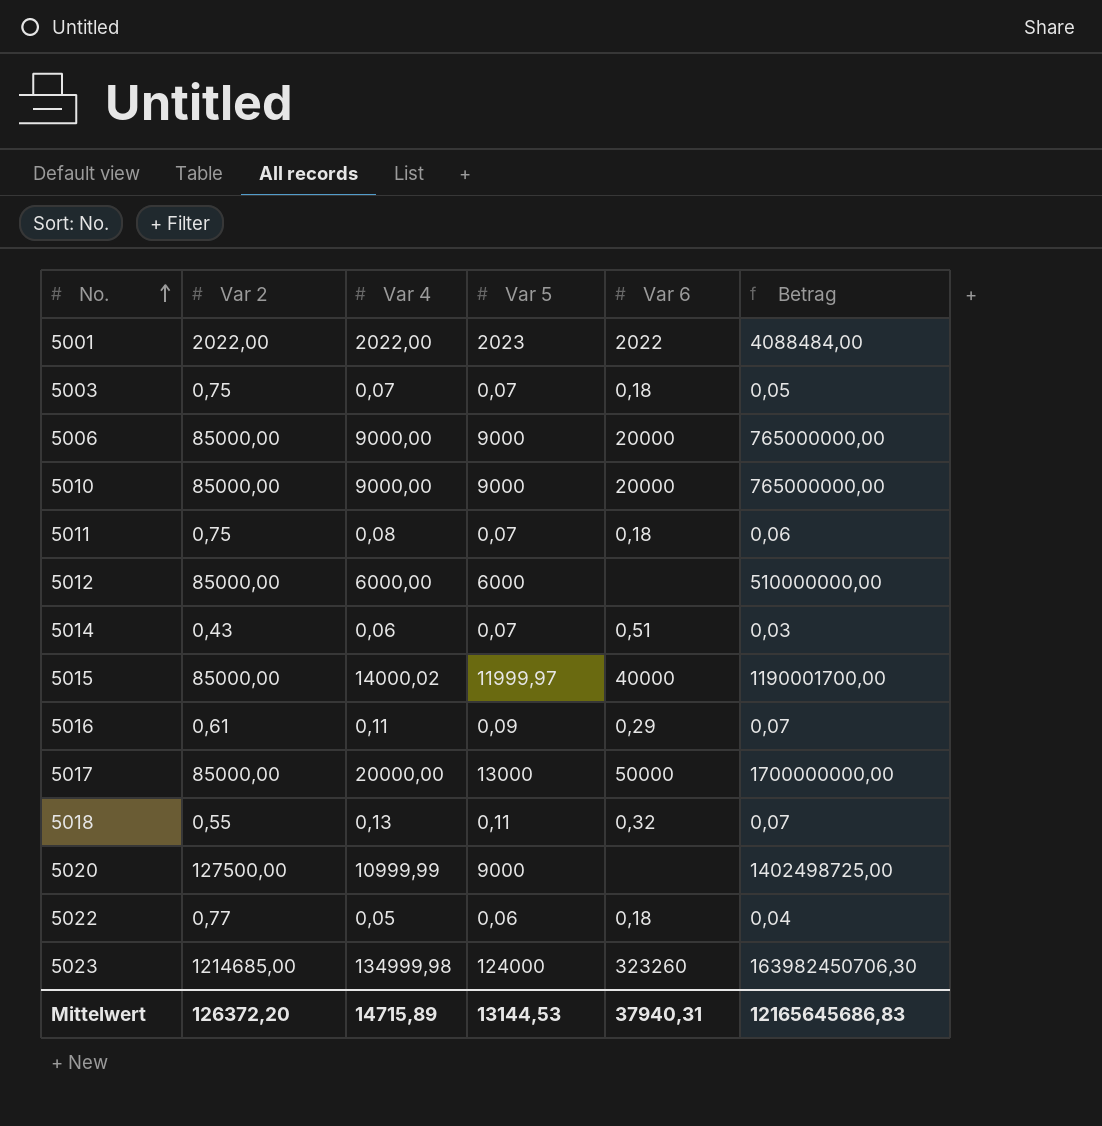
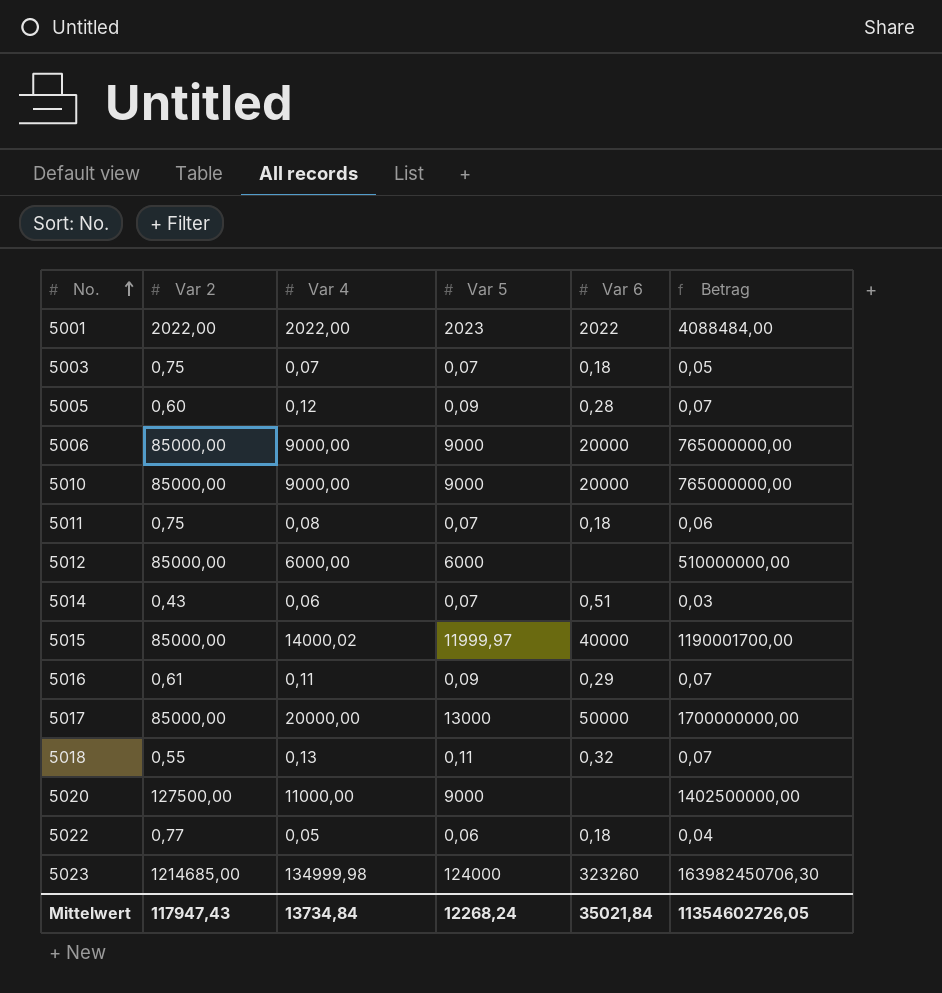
row 5005: none -> 0,60 | 0,12 | 0,09 | 0,28 | 0,07
5020 | Var 4: 10999,99 -> 11000,00
5020 | Betrag: 1402498725,00 -> 1402500000,00
Mittelwert | Var 2: 126372,20 -> 117947,43
Mittelwert | Var 4: 14715,89 -> 13734,84
Mittelwert | Var 5: 13144,53 -> 12268,24
Mittelwert | Var 6: 37940,31 -> 35021,84
Mittelwert | Betrag: 12165645686,83 -> 11354602726,05

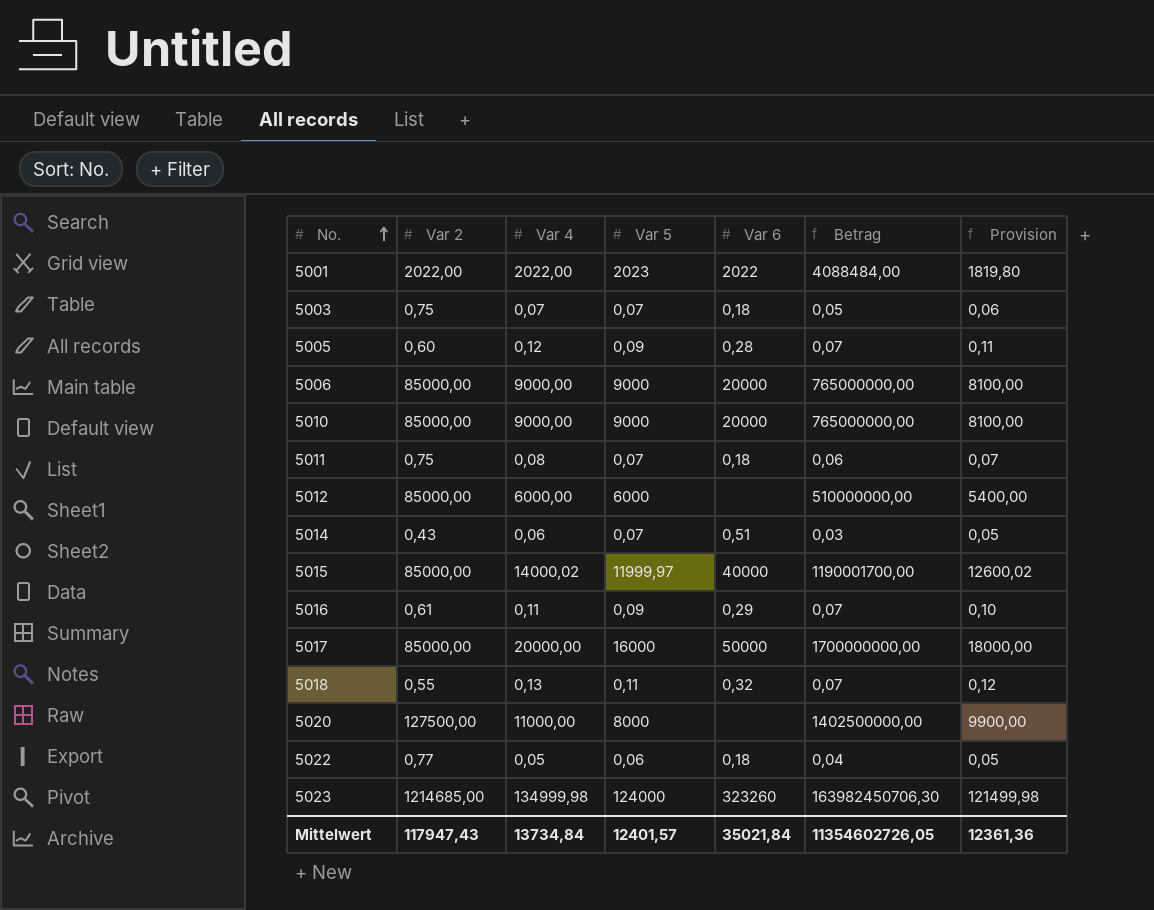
column Provision | formula: none -> [Var 4] * 0,9
5017 | Var 5: 13000 -> 16000
5020 | Var 5: 9000 -> 8000
Mittelwert | Var 5: 12268,24 -> 12401,57

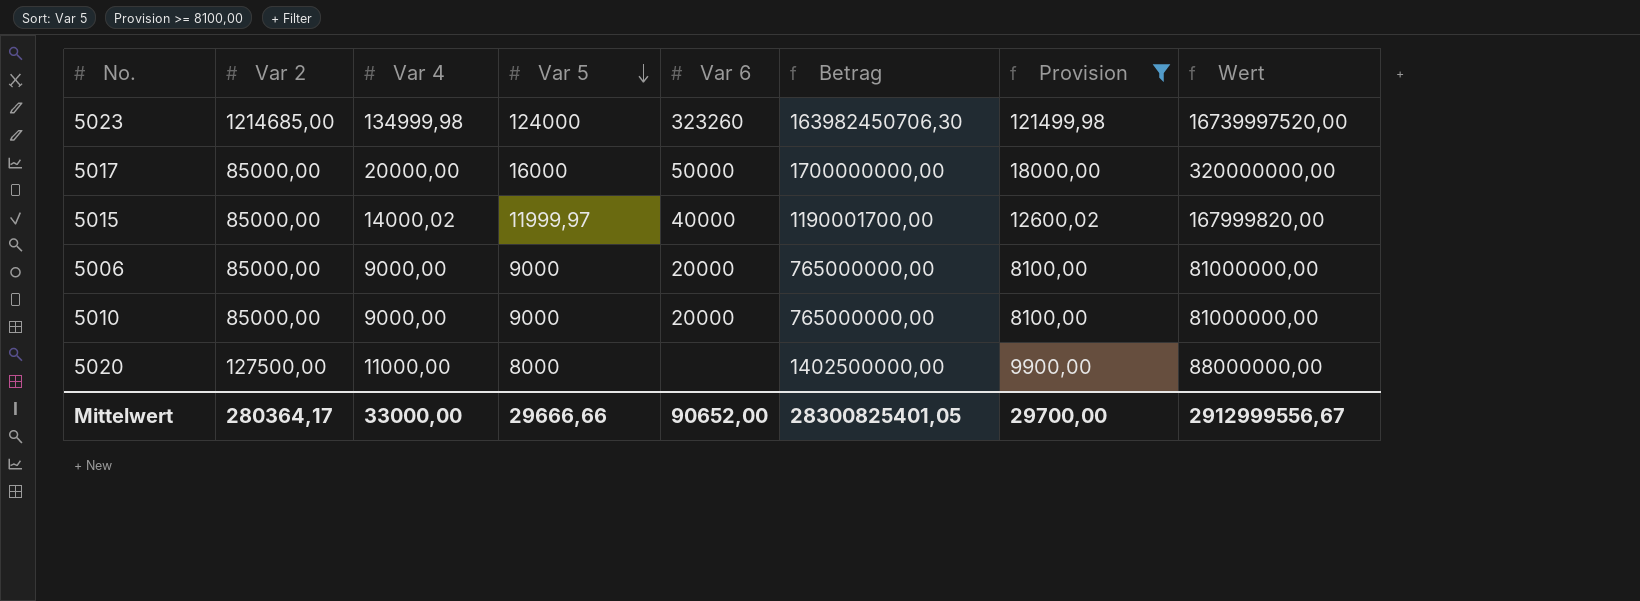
filter: none -> Provision >= 8100,00
row order: No. ascending -> Var 5 descending
column Wert | formula: none -> [Var 4] * [Var 5]
Mittelwert | Var 2: 117947,43 -> 280364,17
Mittelwert | Var 4: 13734,84 -> 33000,00
Mittelwert | Var 5: 12401,57 -> 29666,66
Mittelwert | Var 6: 35021,84 -> 90652,00
Mittelwert | Betrag: 11354602726,05 -> 28300825401,05
Mittelwert | Provision: 12361,36 -> 29700,00

